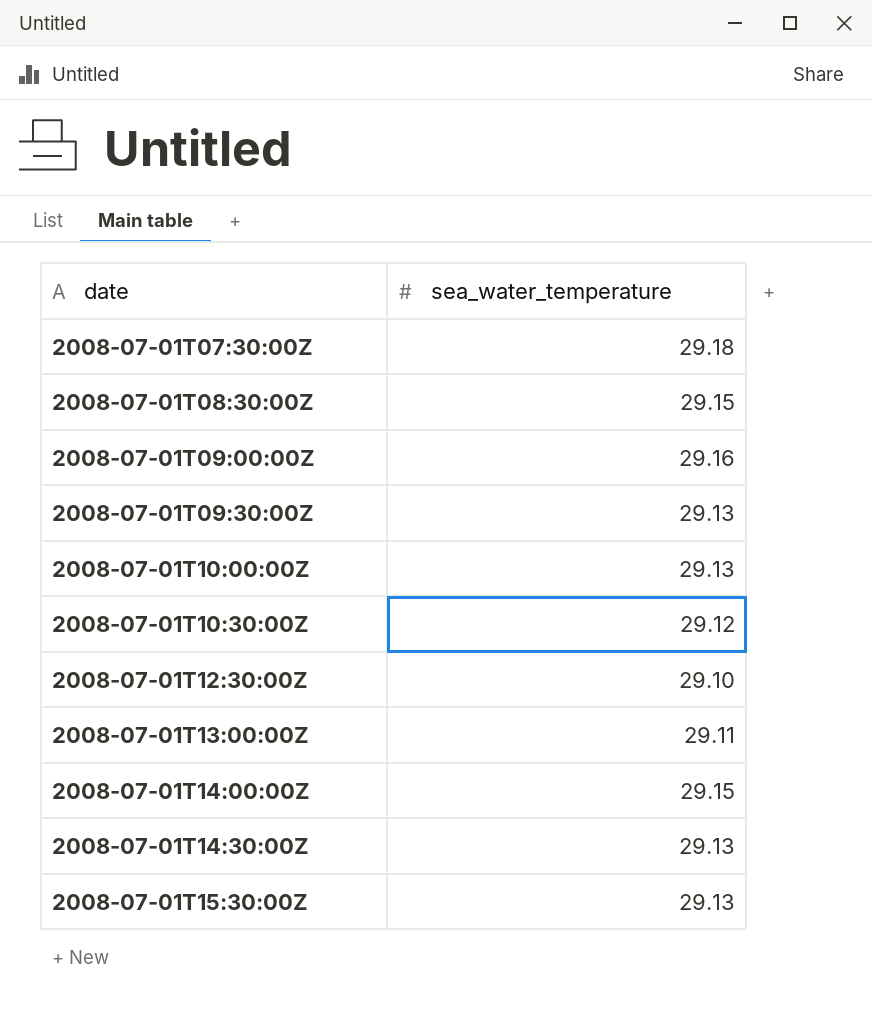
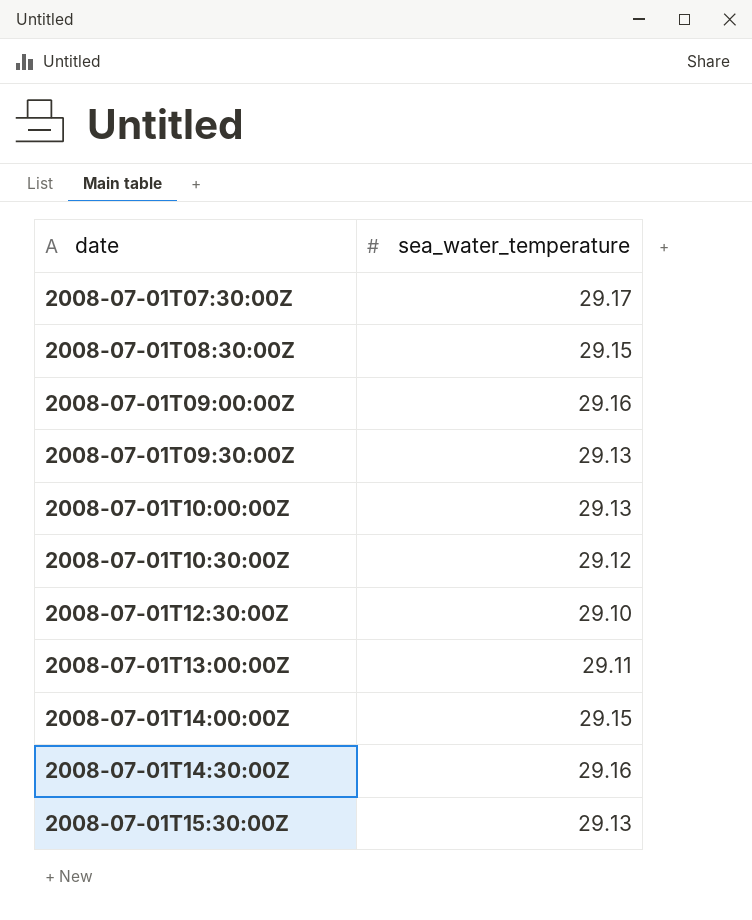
2008-07-01T07:30:00Z | sea_water_temperature: 29.18 -> 29.17
2008-07-01T14:30:00Z | sea_water_temperature: 29.13 -> 29.16

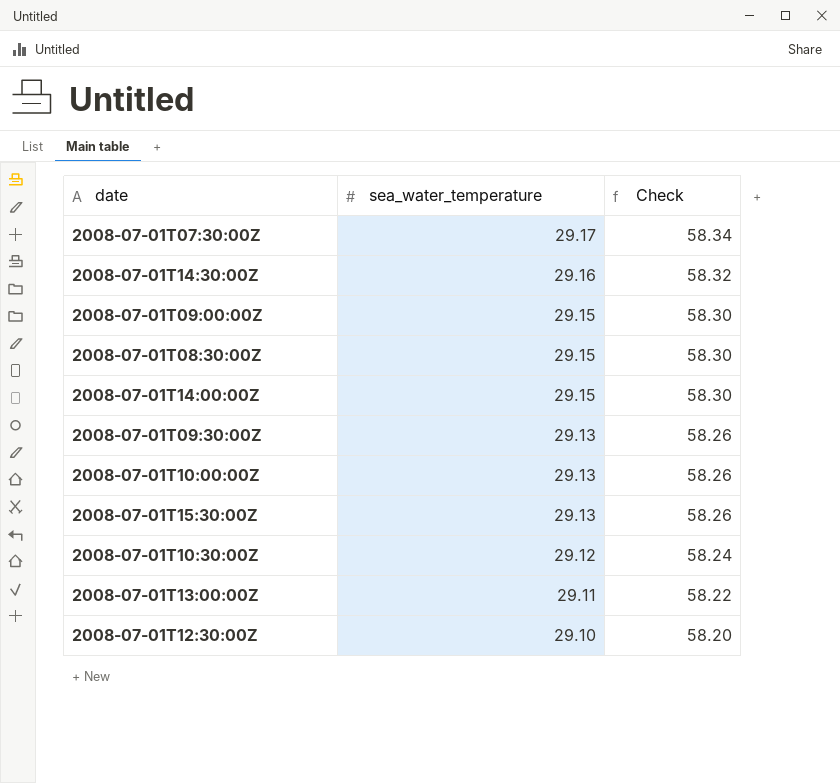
row order: date ascending -> sea_water_temperature descending
column Check | formula: none -> [sea_water_temperature] * 2
2008-07-01T09:00:00Z | sea_water_temperature: 29.16 -> 29.15

